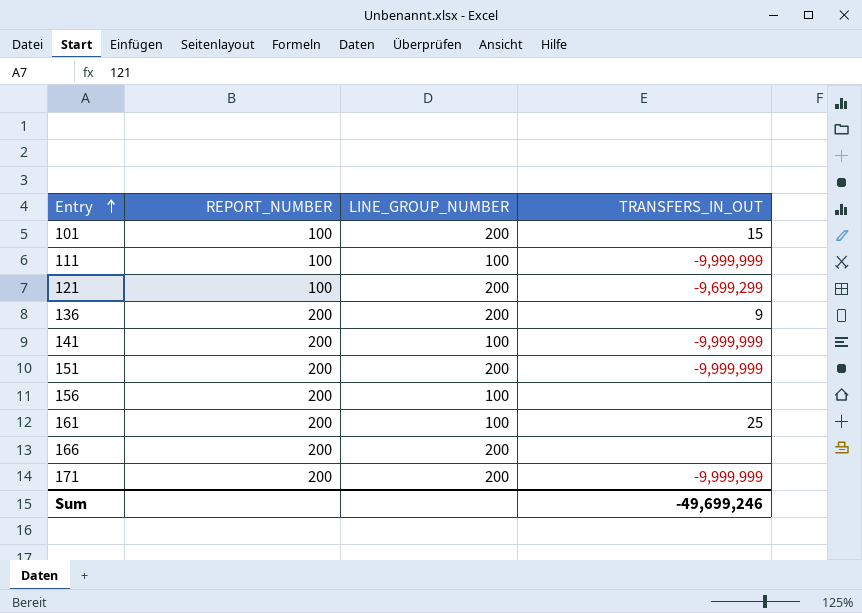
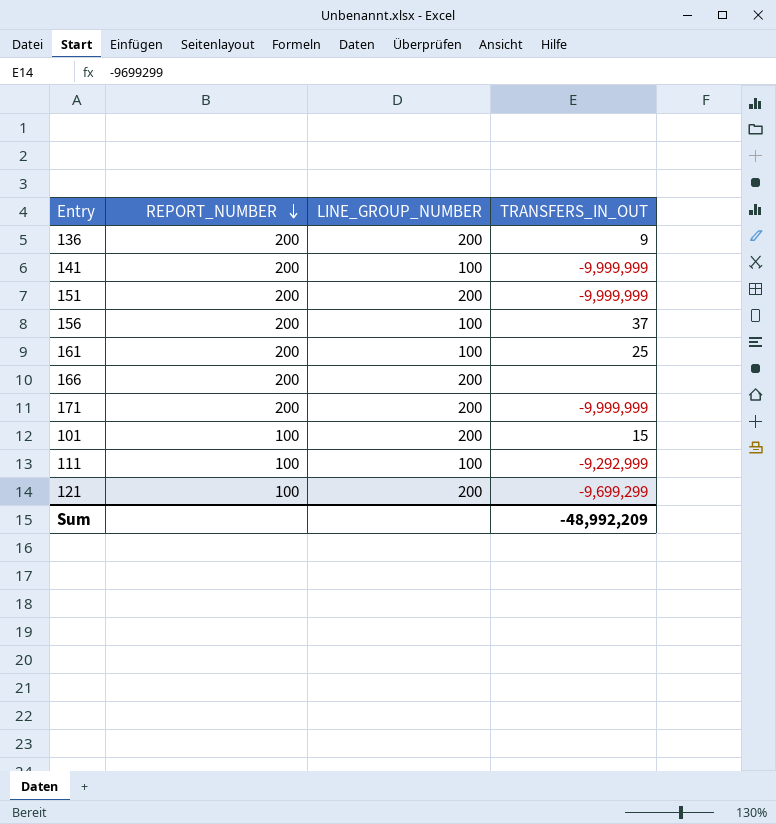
row order: Entry ascending -> REPORT_NUMBER descending
156 | TRANSFERS_IN_OUT: none -> 37
111 | TRANSFERS_IN_OUT: -9,999,999 -> -9,292,999
Sum | TRANSFERS_IN_OUT: -49,699,246 -> -48,992,209

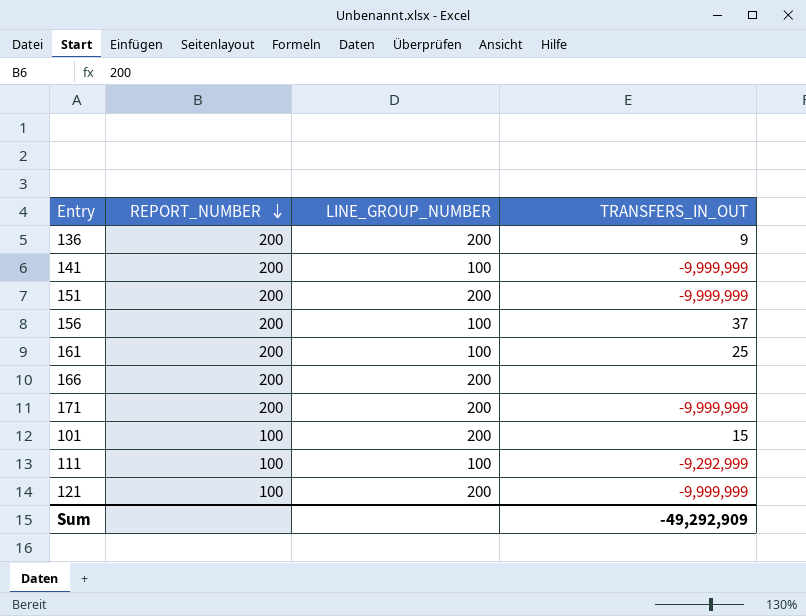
121 | TRANSFERS_IN_OUT: -9,699,299 -> -9,999,999
Sum | TRANSFERS_IN_OUT: -48,992,209 -> -49,292,909

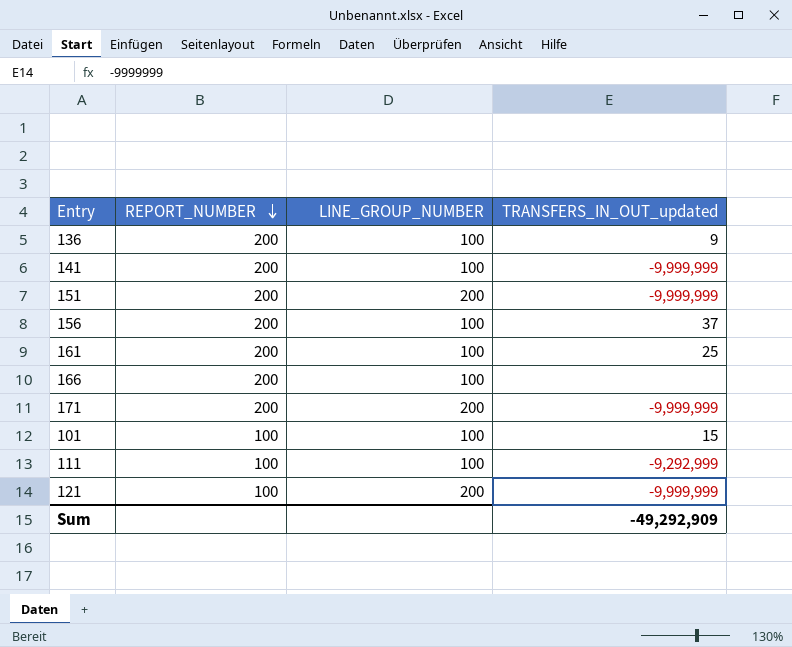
column name: TRANSFERS_IN_OUT -> TRANSFERS_IN_OUT_updated
136 | LINE_GROUP_NUMBER: 200 -> 100
166 | LINE_GROUP_NUMBER: 200 -> 100
101 | LINE_GROUP_NUMBER: 200 -> 100

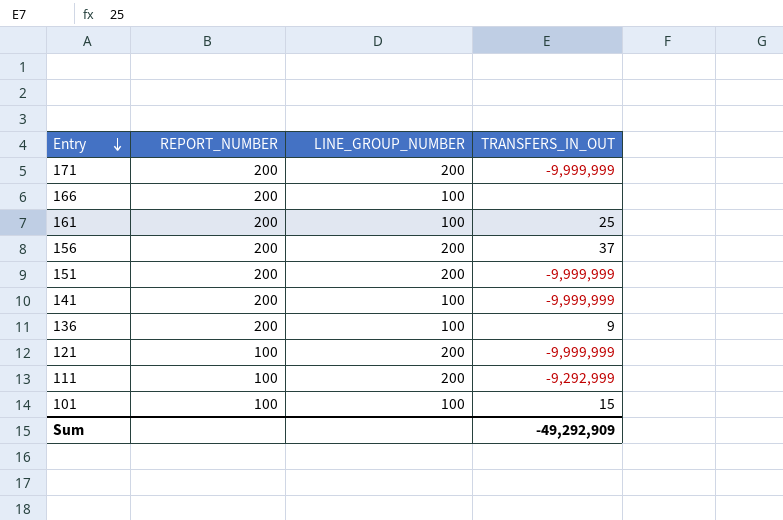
row order: REPORT_NUMBER descending -> Entry descending
column name: TRANSFERS_IN_OUT_updated -> TRANSFERS_IN_OUT
156 | LINE_GROUP_NUMBER: 100 -> 200
111 | LINE_GROUP_NUMBER: 100 -> 200

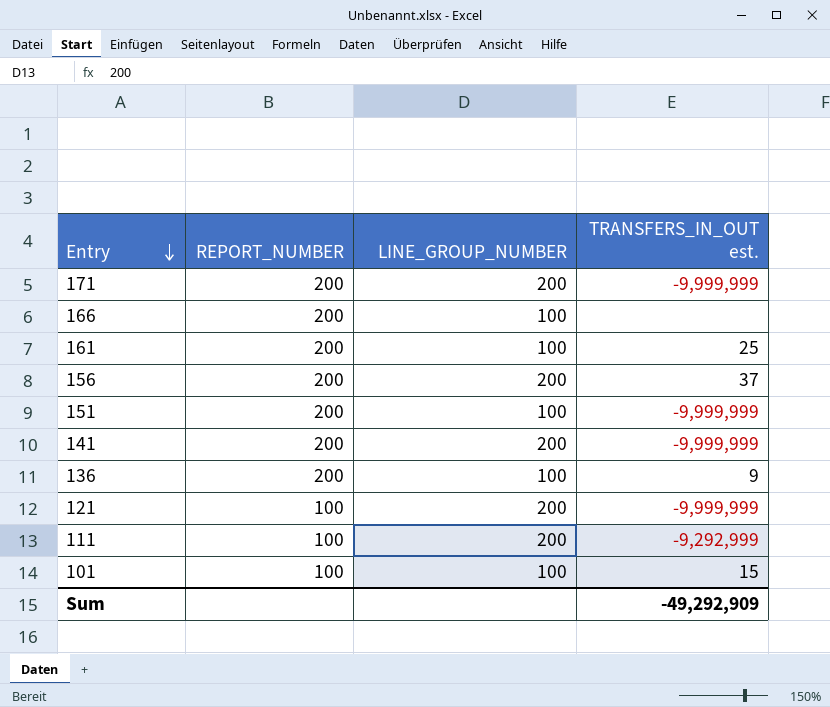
column name: TRANSFERS_IN_OUT -> TRANSFERS_IN_OUT est.
151 | LINE_GROUP_NUMBER: 200 -> 100
141 | LINE_GROUP_NUMBER: 100 -> 200

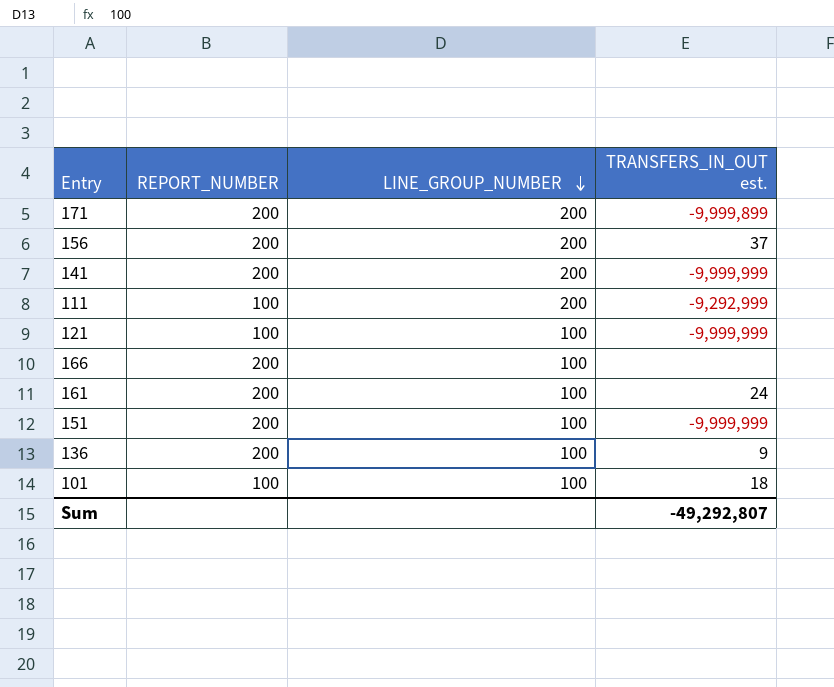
row order: Entry descending -> LINE_GROUP_NUMBER descending
171 | TRANSFERS_IN_OUT est.: -9,999,999 -> -9,999,899
121 | LINE_GROUP_NUMBER: 200 -> 100
161 | TRANSFERS_IN_OUT est.: 25 -> 24
101 | TRANSFERS_IN_OUT est.: 15 -> 18
Sum | TRANSFERS_IN_OUT est.: -49,292,909 -> -49,292,807

